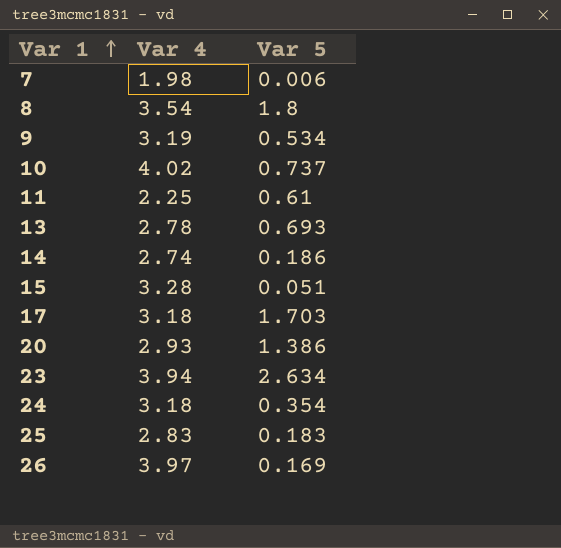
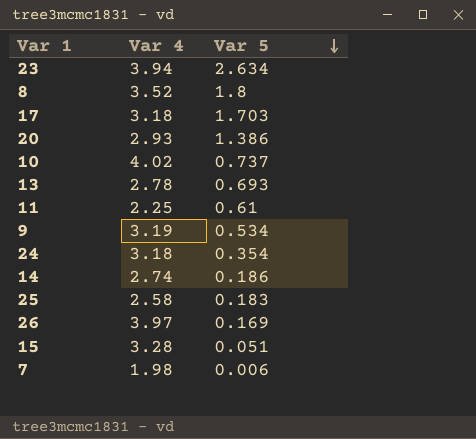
row order: Var 1 ascending -> Var 5 descending
8 | Var 4: 3.54 -> 3.52
25 | Var 4: 2.83 -> 2.58

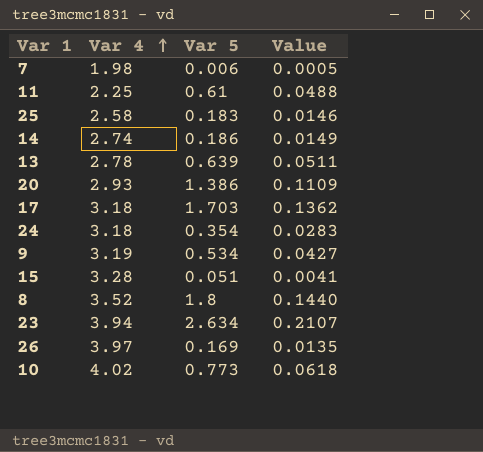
row order: Var 5 descending -> Var 4 ascending
column Value | formula: none -> [Var 5] * 0.08
13 | Var 5: 0.693 -> 0.639
10 | Var 5: 0.737 -> 0.773

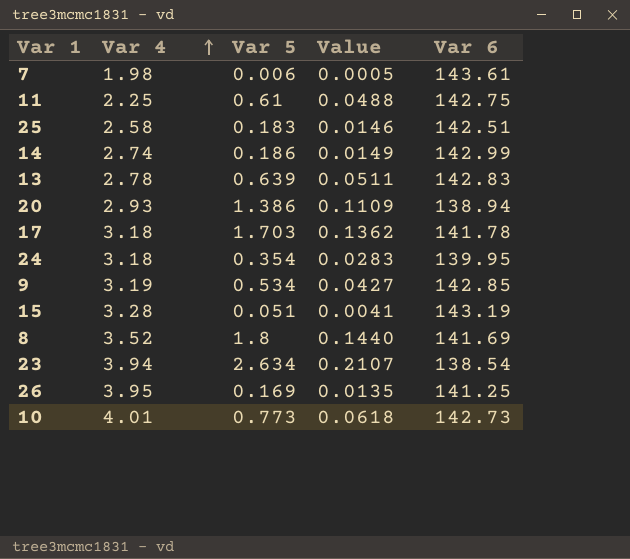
column Var 6 | position: none -> 5
26 | Var 4: 3.97 -> 3.95
10 | Var 4: 4.02 -> 4.01

